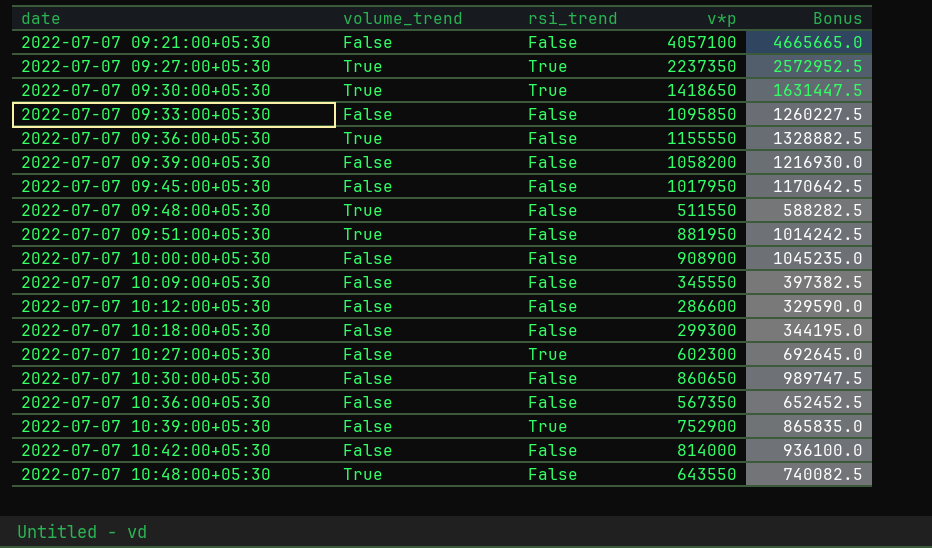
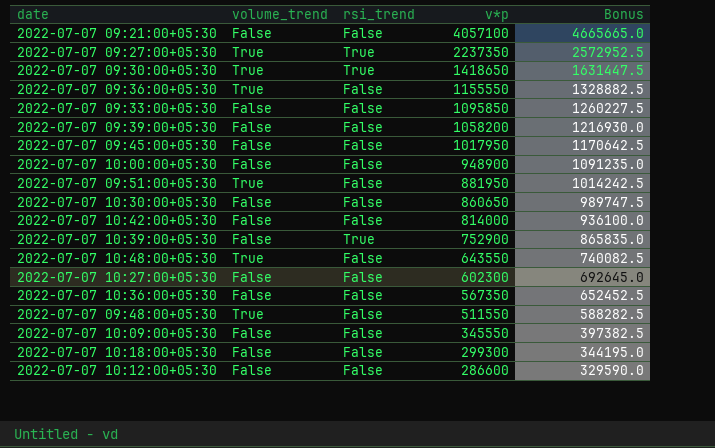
row order: date ascending -> v*p descending
2022-07-07 10:00:00+05:30 | v*p: 908900 -> 948900
2022-07-07 10:00:00+05:30 | Bonus: 1045235.0 -> 1091235.0
2022-07-07 10:27:00+05:30 | rsi_trend: True -> False

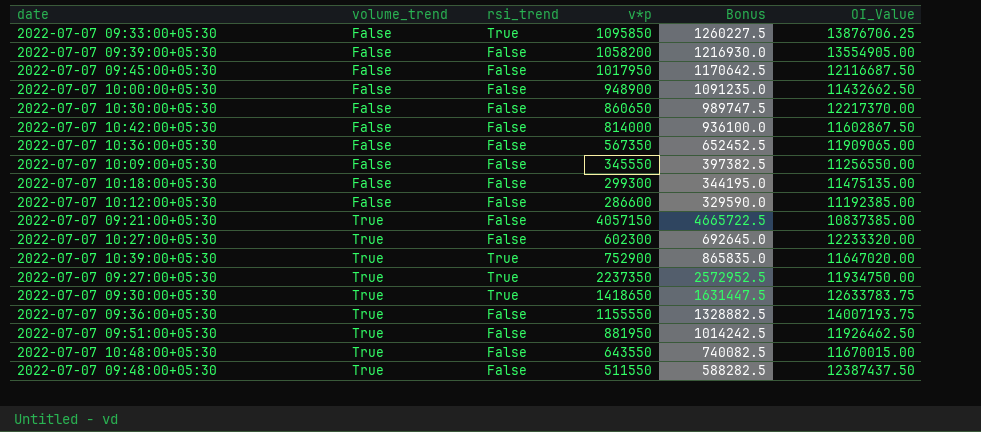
row order: v*p descending -> volume_trend ascending
column OI_Value | position: none -> 6
2022-07-07 09:33:00+05:30 | rsi_trend: False -> True
2022-07-07 09:21:00+05:30 | volume_trend: False -> True
2022-07-07 09:21:00+05:30 | v*p: 4057100 -> 4057150
2022-07-07 09:21:00+05:30 | Bonus: 4665665.0 -> 4665722.5
2022-07-07 10:27:00+05:30 | volume_trend: False -> True
2022-07-07 10:39:00+05:30 | volume_trend: False -> True

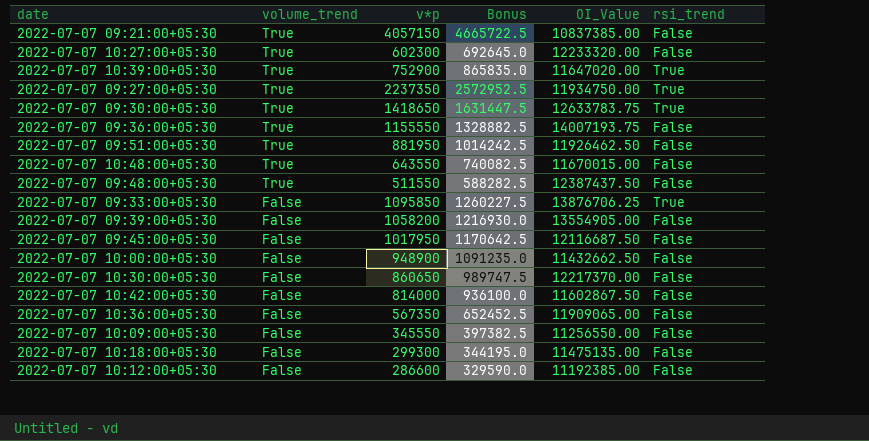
row order: volume_trend ascending -> volume_trend descending
column rsi_trend | position: 3 -> 6

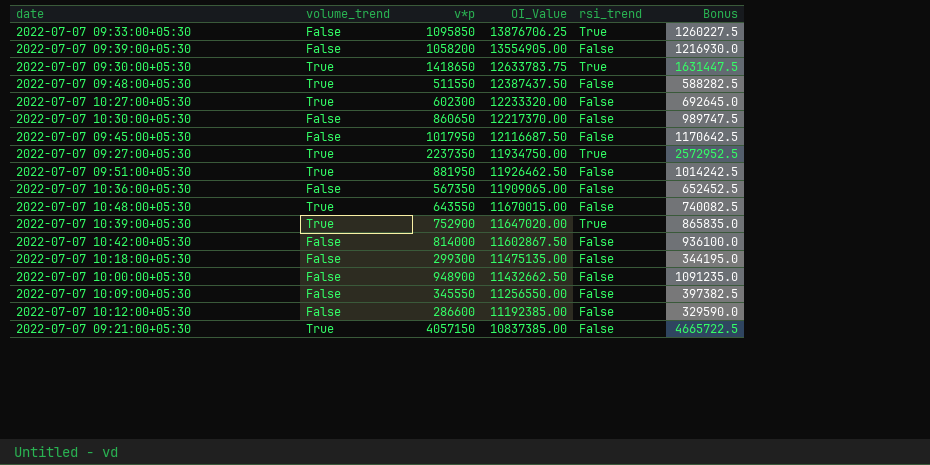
row order: volume_trend descending -> OI_Value descending
column Bonus | position: 4 -> 6
row 2022-07-07 09:36:00+05:30: True | 1155550 | 1328882.5 | 14007193.75 | False -> none

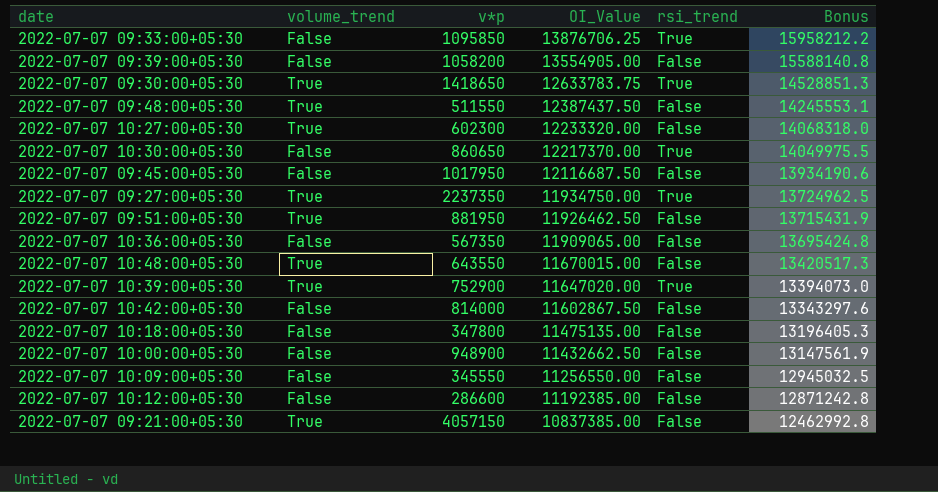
column Bonus | formula: [v*p] * 1.15 -> [OI_Value] * 1.15
2022-07-07 10:30:00+05:30 | rsi_trend: False -> True
2022-07-07 10:18:00+05:30 | v*p: 299300 -> 347800

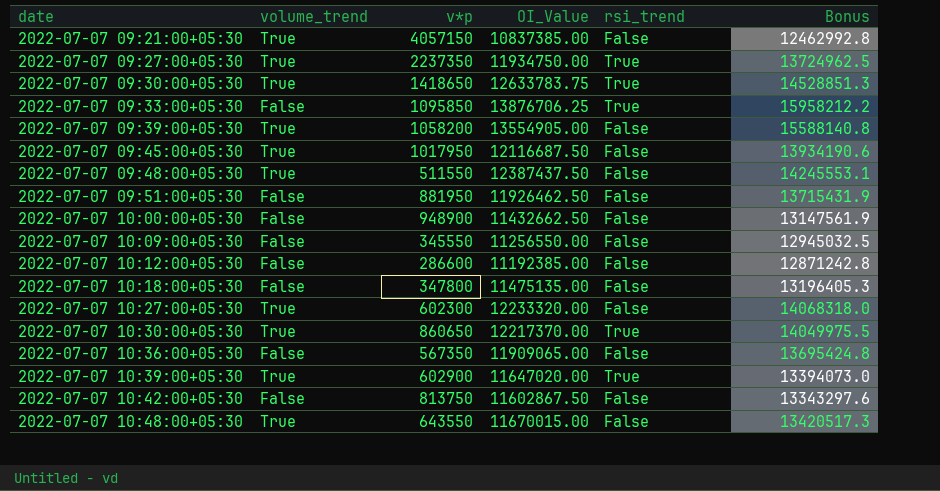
row order: OI_Value descending -> date ascending
2022-07-07 09:39:00+05:30 | volume_trend: False -> True
2022-07-07 09:45:00+05:30 | volume_trend: False -> True
2022-07-07 09:51:00+05:30 | volume_trend: True -> False
2022-07-07 10:30:00+05:30 | volume_trend: False -> True
2022-07-07 10:39:00+05:30 | v*p: 752900 -> 602900
2022-07-07 10:42:00+05:30 | v*p: 814000 -> 813750

